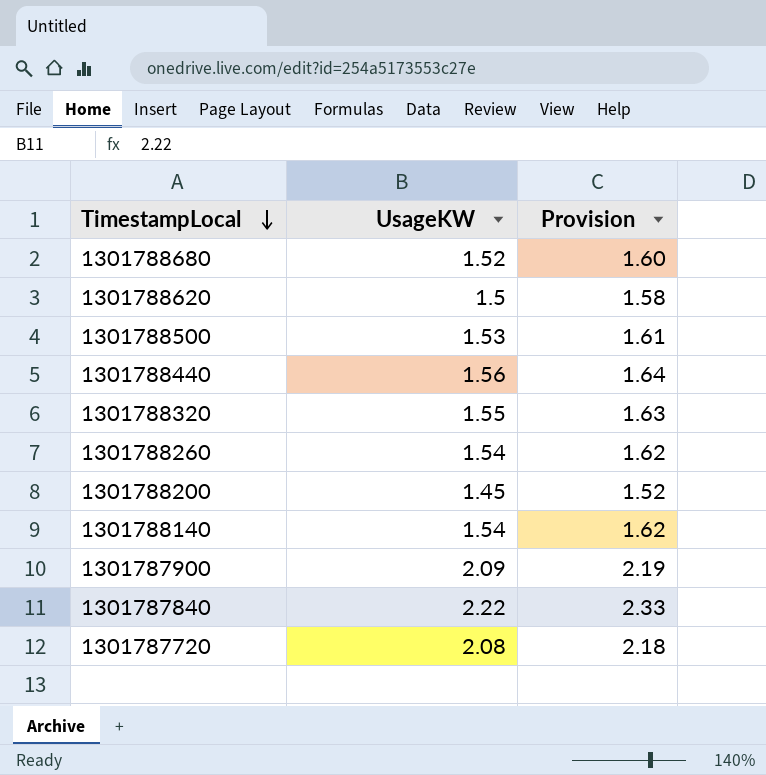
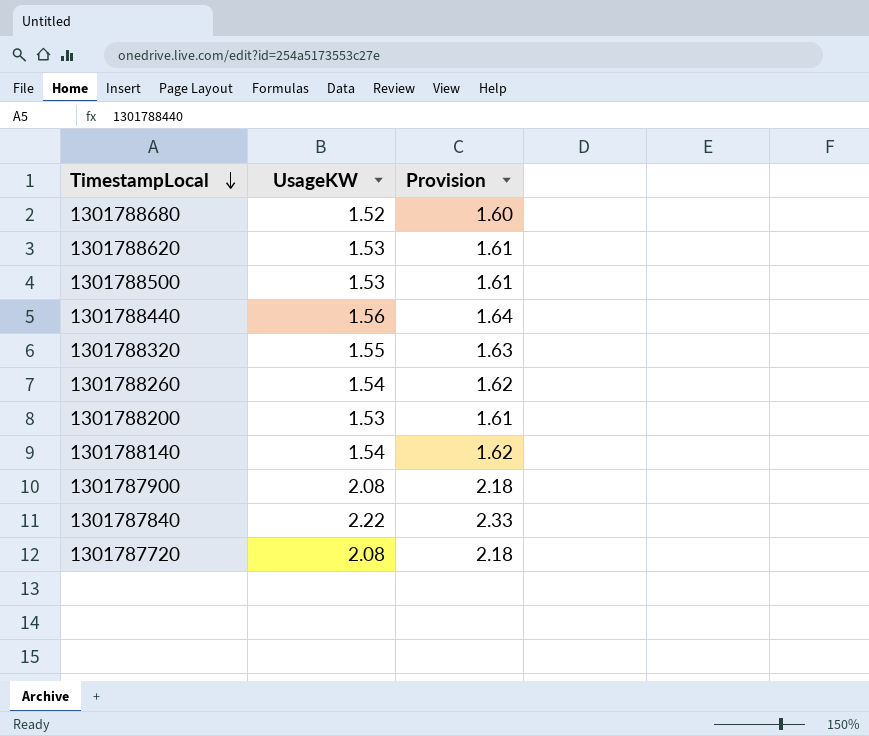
1301788620 | UsageKW: 1.5 -> 1.53
1301788620 | Provision: 1.58 -> 1.61
1301788200 | UsageKW: 1.45 -> 1.53
1301788200 | Provision: 1.52 -> 1.61
1301787900 | UsageKW: 2.09 -> 2.08
1301787900 | Provision: 2.19 -> 2.18

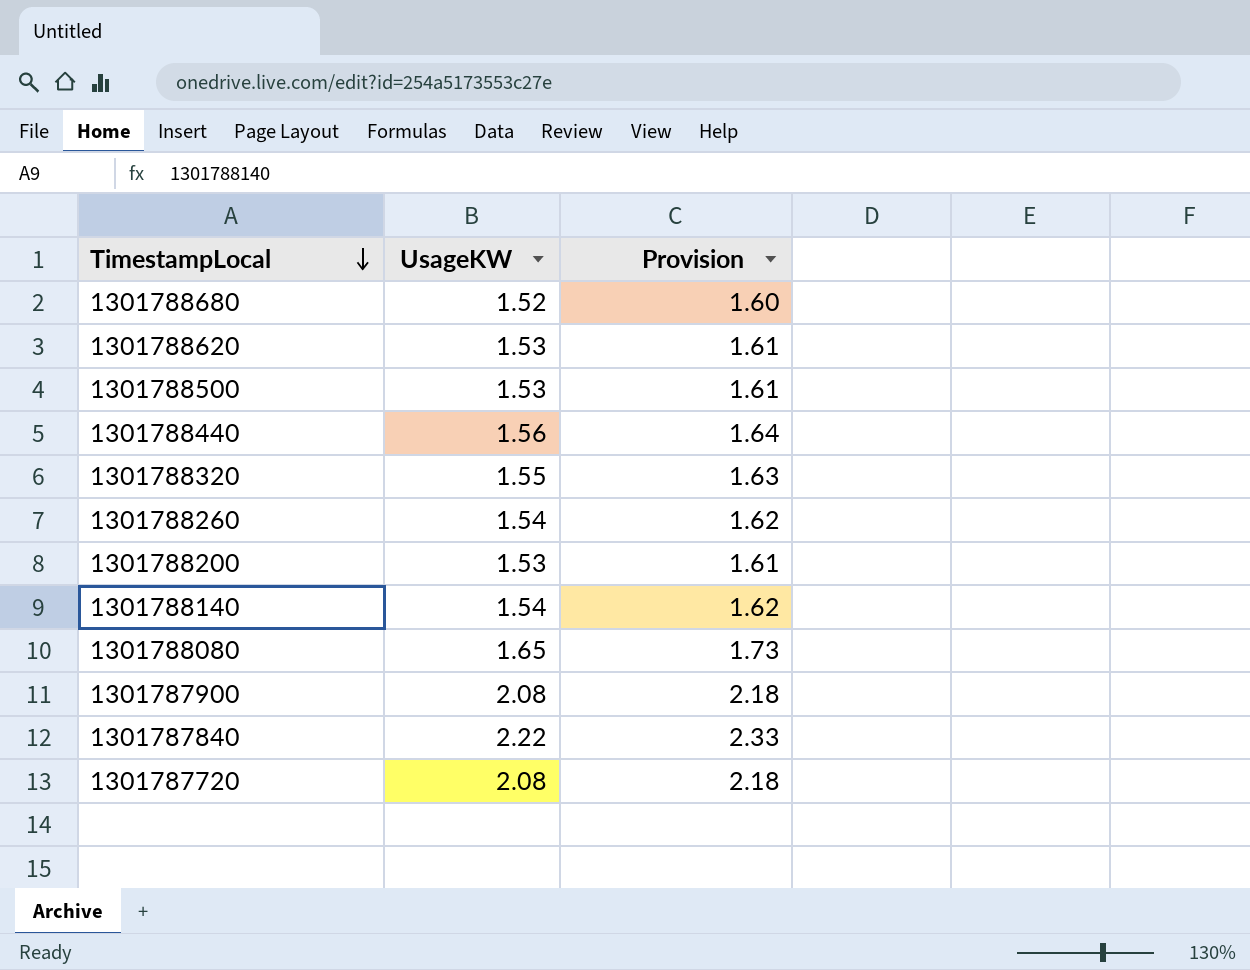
row 1301788080: none -> 1.65 | 1.73

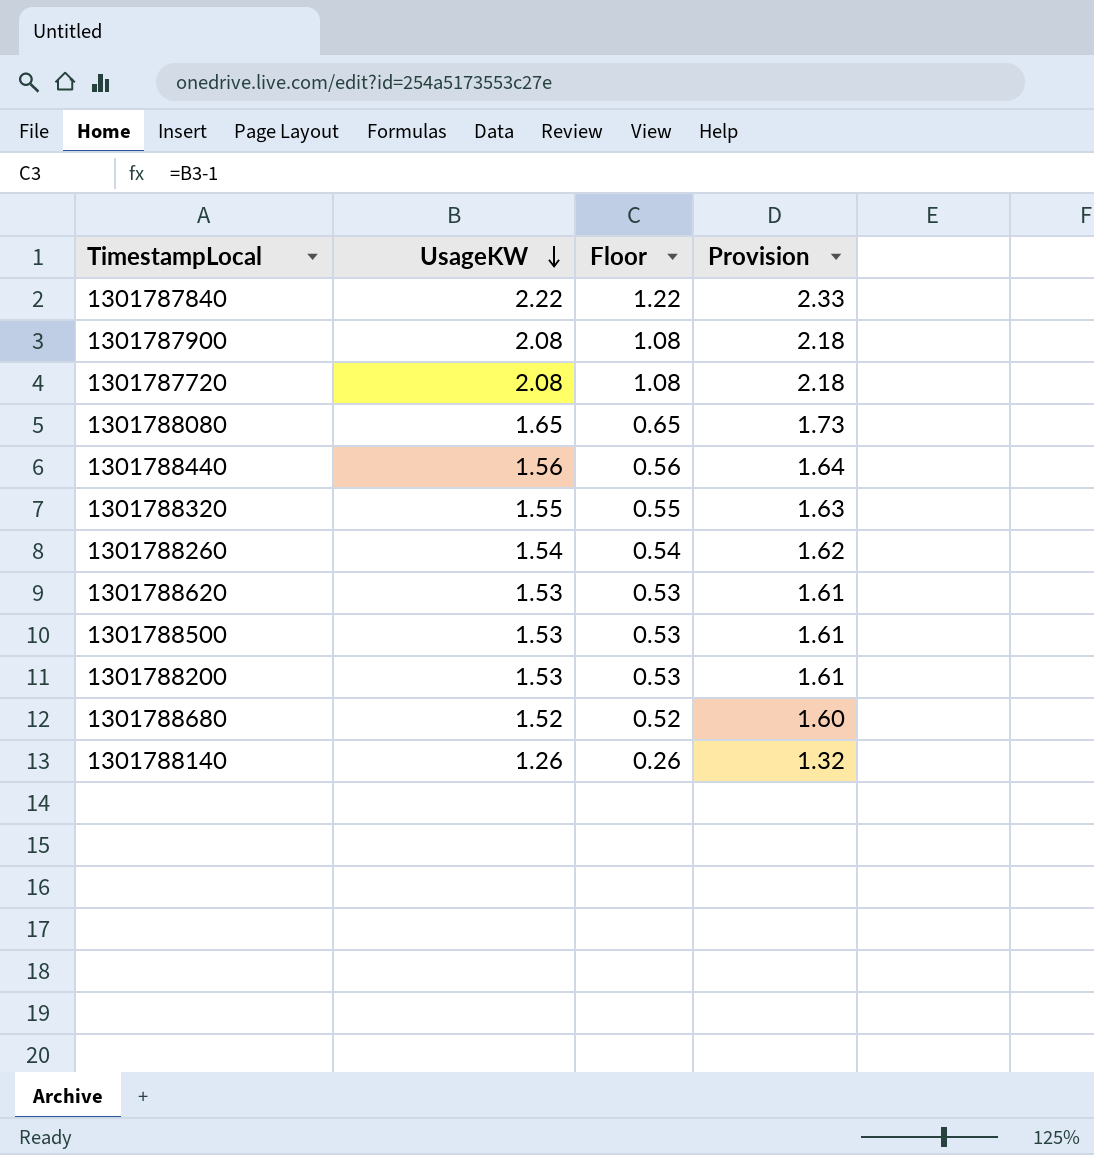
row order: TimestampLocal descending -> UsageKW descending
column Floor | formula: none -> [UsageKW] - 1
1301788140 | UsageKW: 1.54 -> 1.26
1301788140 | Provision: 1.62 -> 1.32

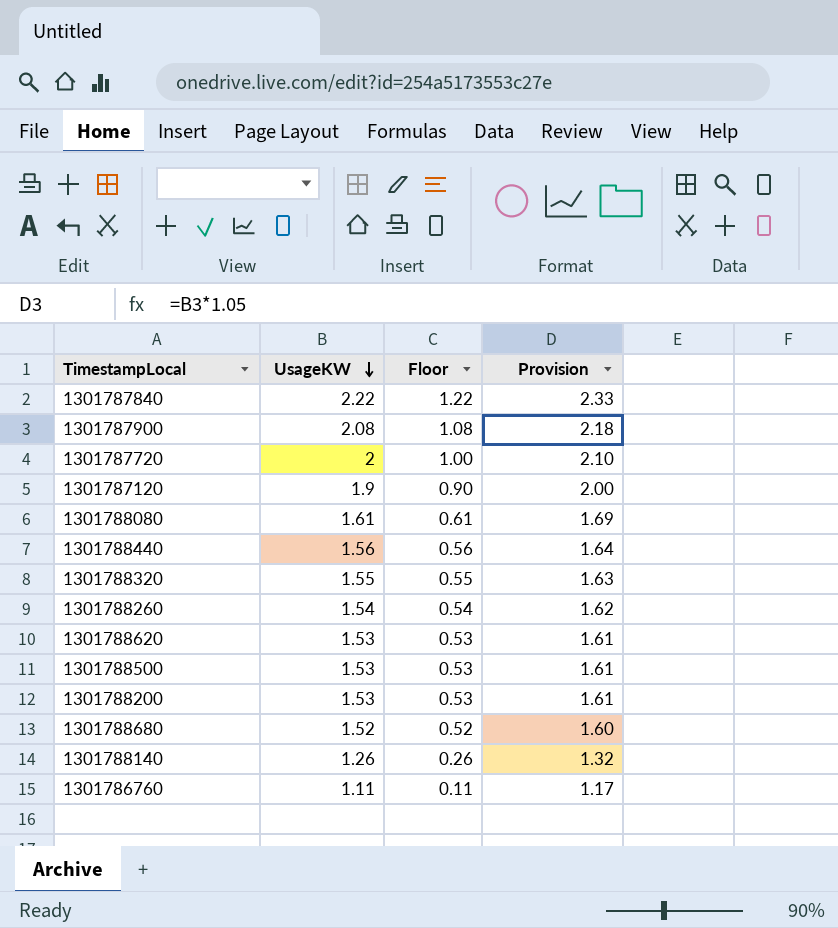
1301787720 | UsageKW: 2.08 -> 2
1301787720 | Floor: 1.08 -> 1.00
1301787720 | Provision: 2.18 -> 2.10
row 1301787120: none -> 1.9 | 0.90 | 2.00
1301788080 | UsageKW: 1.65 -> 1.61
1301788080 | Floor: 0.65 -> 0.61
1301788080 | Provision: 1.73 -> 1.69
row 1301786760: none -> 1.11 | 0.11 | 1.17

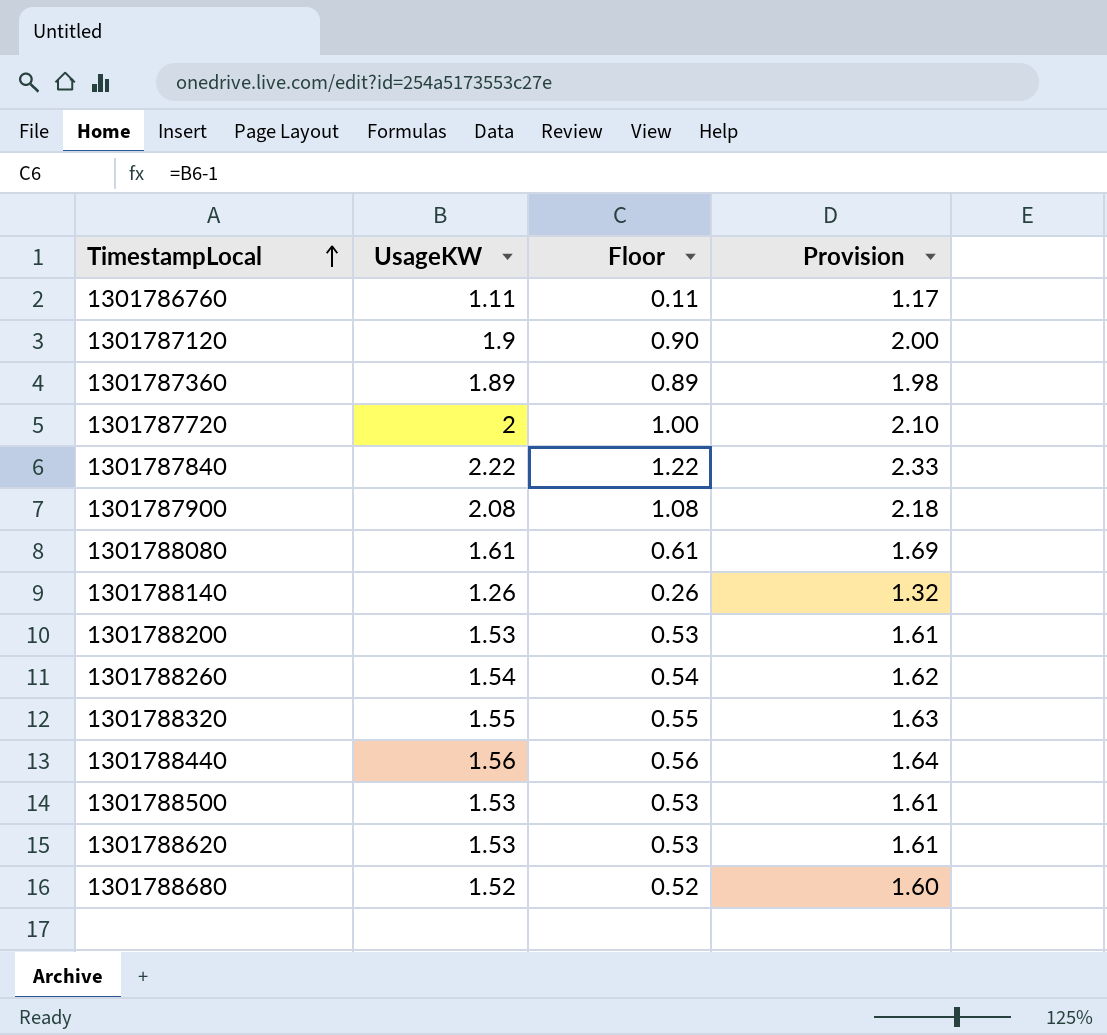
row order: UsageKW descending -> TimestampLocal ascending
row 1301787360: none -> 1.89 | 0.89 | 1.98

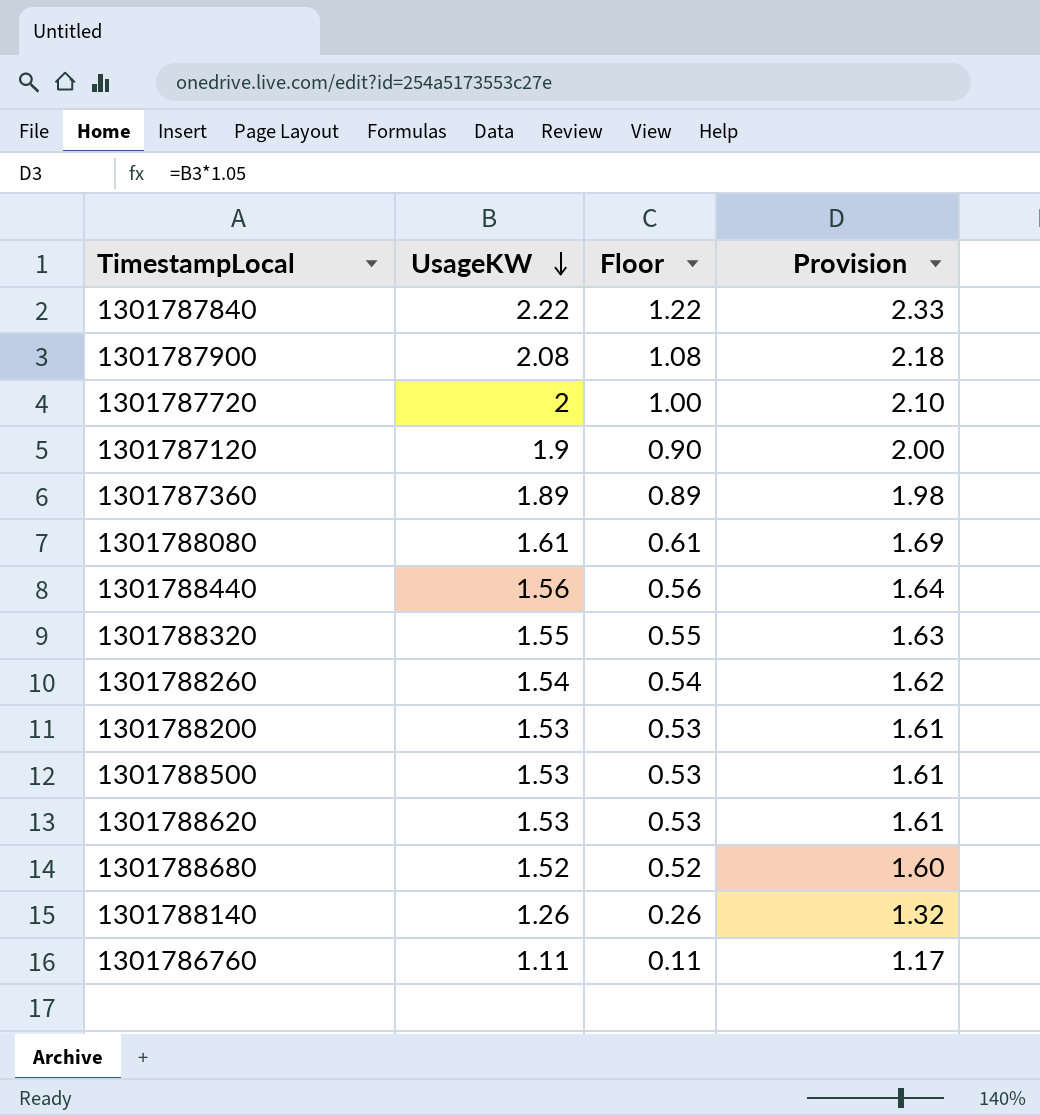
row order: TimestampLocal ascending -> UsageKW descending

